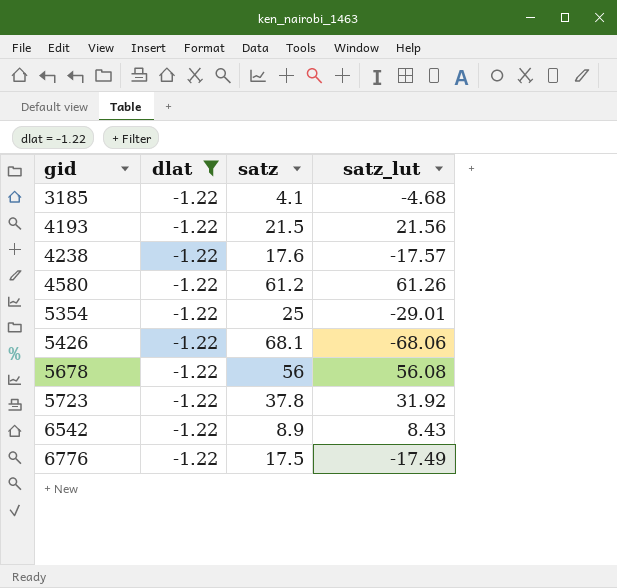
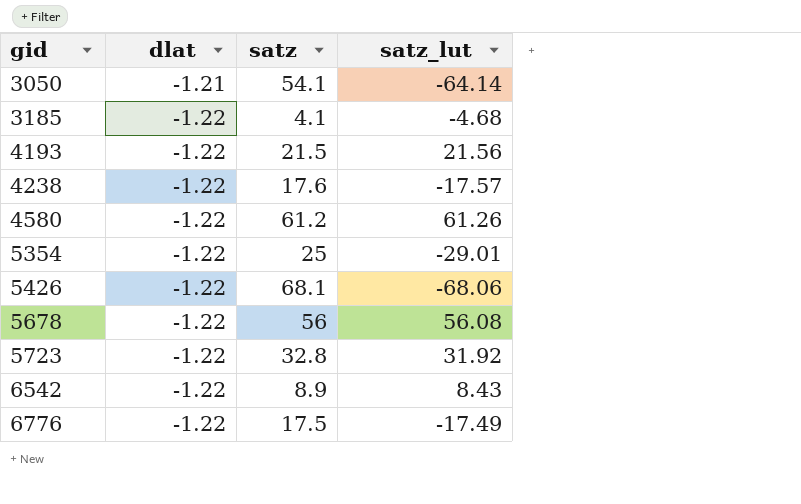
filter: dlat = -1.22 -> none
5723 | satz: 37.8 -> 32.8

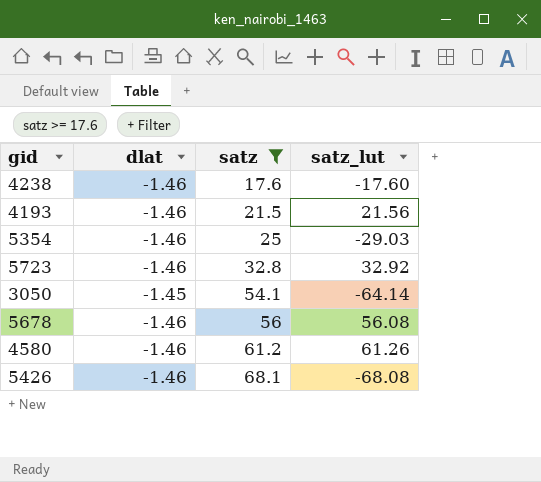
filter: none -> satz >= 17.6
row order: gid ascending -> satz ascending
4238 | dlat: -1.22 -> -1.46
4238 | satz_lut: -17.57 -> -17.60
4193 | dlat: -1.22 -> -1.46
5354 | dlat: -1.22 -> -1.46
5354 | satz_lut: -29.01 -> -29.03
5723 | dlat: -1.22 -> -1.46
5723 | satz_lut: 31.92 -> 32.92
3050 | dlat: -1.21 -> -1.45
5678 | dlat: -1.22 -> -1.46
4580 | dlat: -1.22 -> -1.46
5426 | dlat: -1.22 -> -1.46
5426 | satz_lut: -68.06 -> -68.08

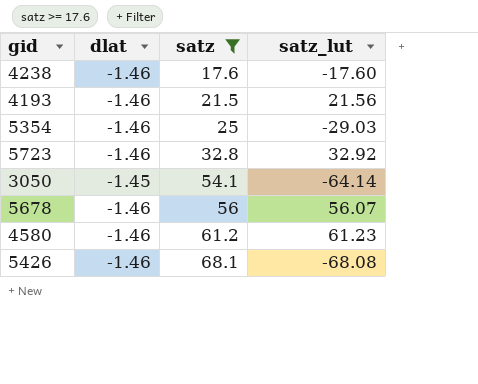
5678 | satz_lut: 56.08 -> 56.07
4580 | satz_lut: 61.26 -> 61.23

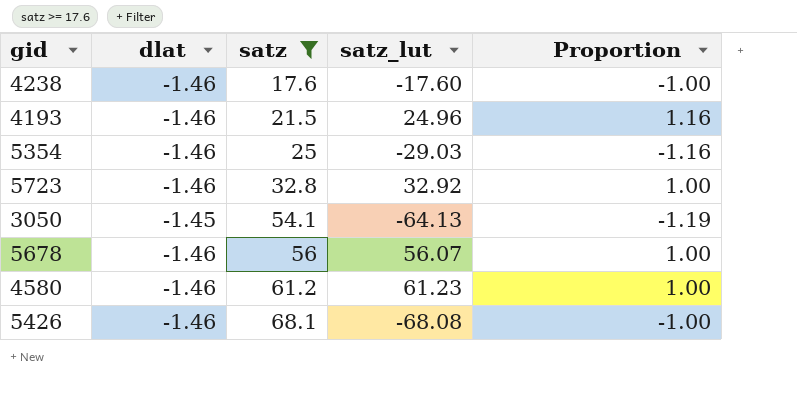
column Proportion | formula: none -> [satz_lut] / [satz]
4193 | satz_lut: 21.56 -> 24.96
3050 | satz_lut: -64.14 -> -64.13

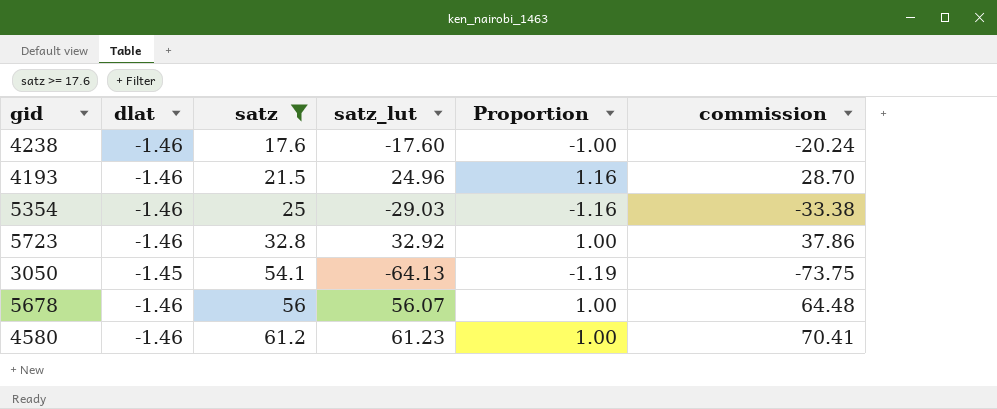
column commission | formula: none -> [satz_lut] * 1.15
row 5426: -1.46 | 68.1 | -68.08 | -1.00 -> none

